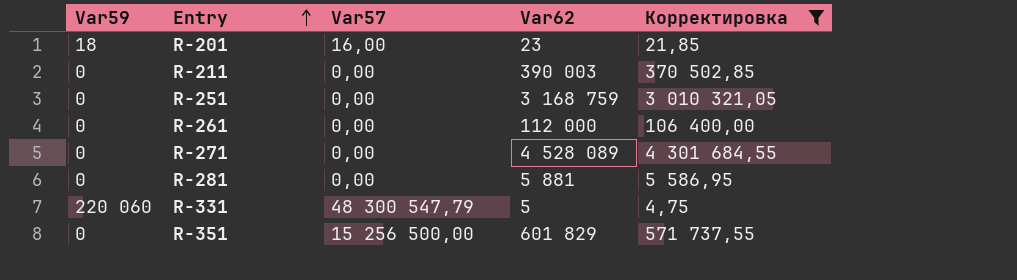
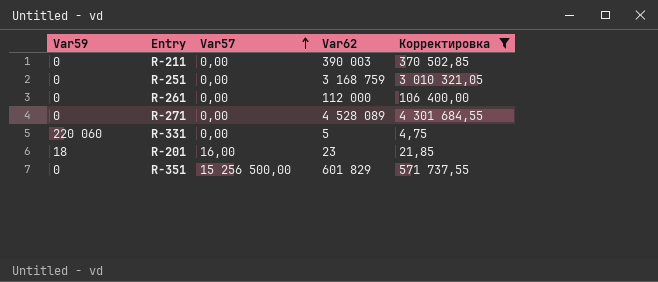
row order: Entry ascending -> Var57 ascending
row R-281: 0 | 0,00 | 5 881 | 5 586,95 -> none
R-331 | Var57: 48 300 547,79 -> 0,00

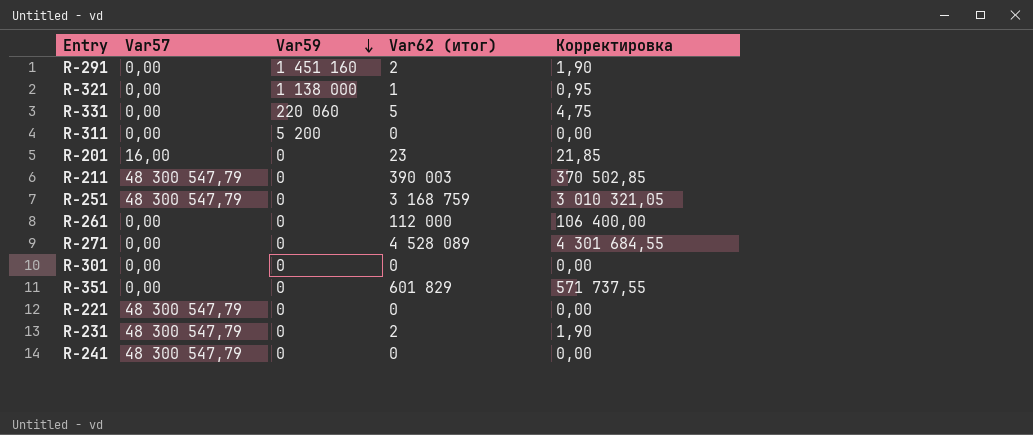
filter: Корректировка >= 4,75 -> none
row order: Var57 ascending -> Var59 descending
column Var59 | position: 1 -> 3
column name: Var62 -> Var62 (итог)
R-201 | Var59: 18 -> 0
R-211 | Var57: 0,00 -> 48 300 547,79
R-251 | Var57: 0,00 -> 48 300 547,79
R-351 | Var57: 15 256 500,00 -> 0,00

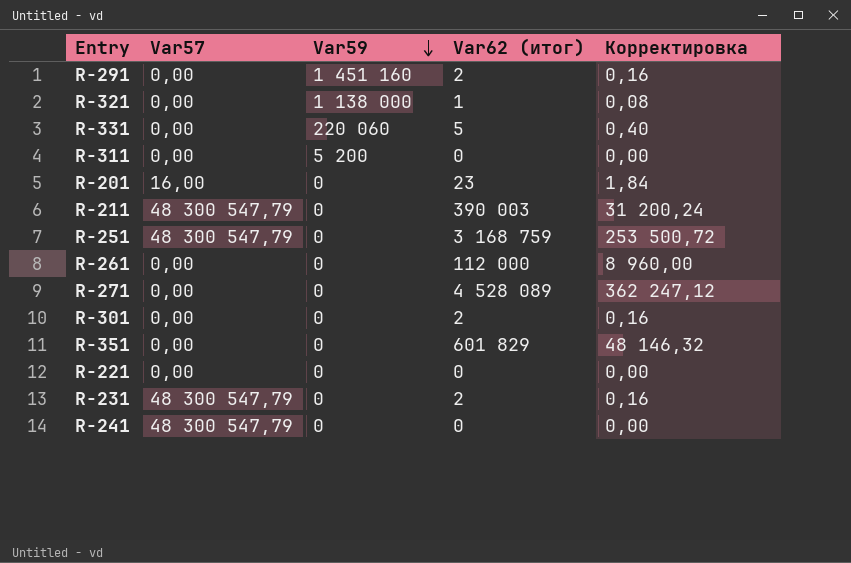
column Корректировка | formula: [Var62 (итог)] * 0,95 -> [Var62 (итог)] * 0,08
R-301 | Var62 (итог): 0 -> 2
R-221 | Var57: 48 300 547,79 -> 0,00

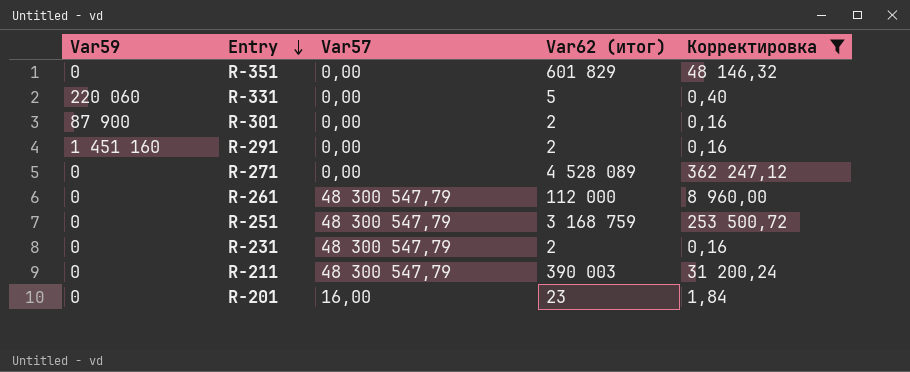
filter: none -> Корректировка >= 0,16
row order: Var59 descending -> Entry descending
column Var59 | position: 3 -> 1
R-301 | Var59: 0 -> 87 900
R-261 | Var57: 0,00 -> 48 300 547,79

